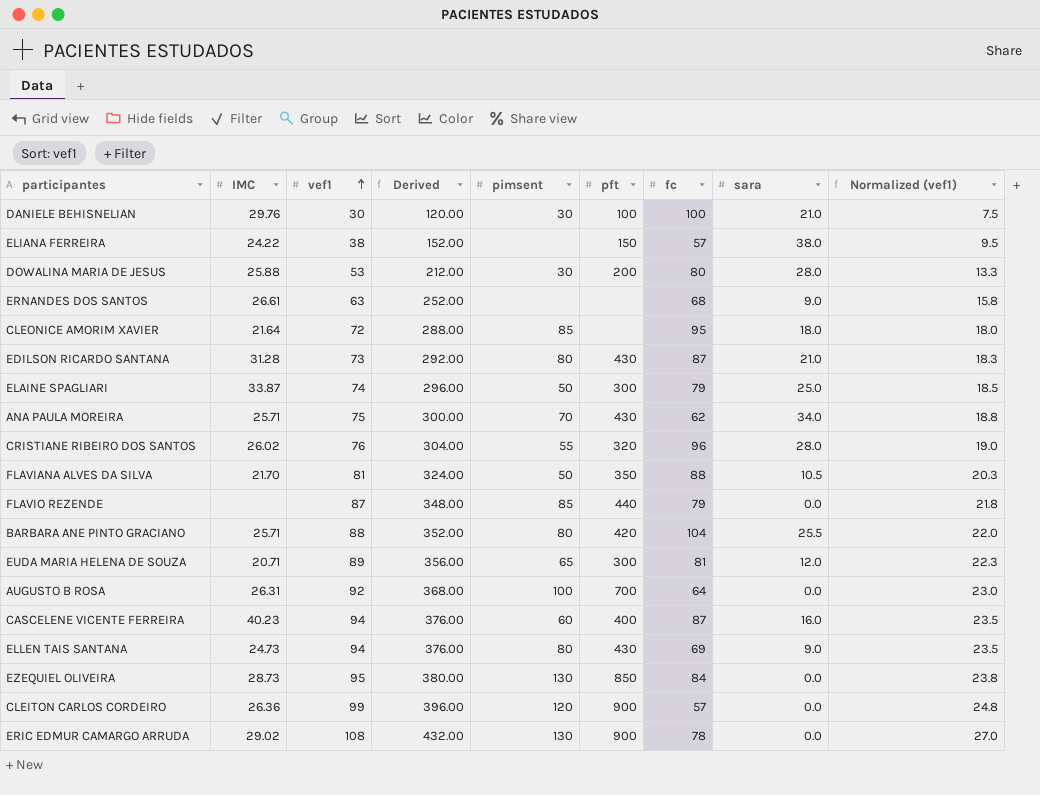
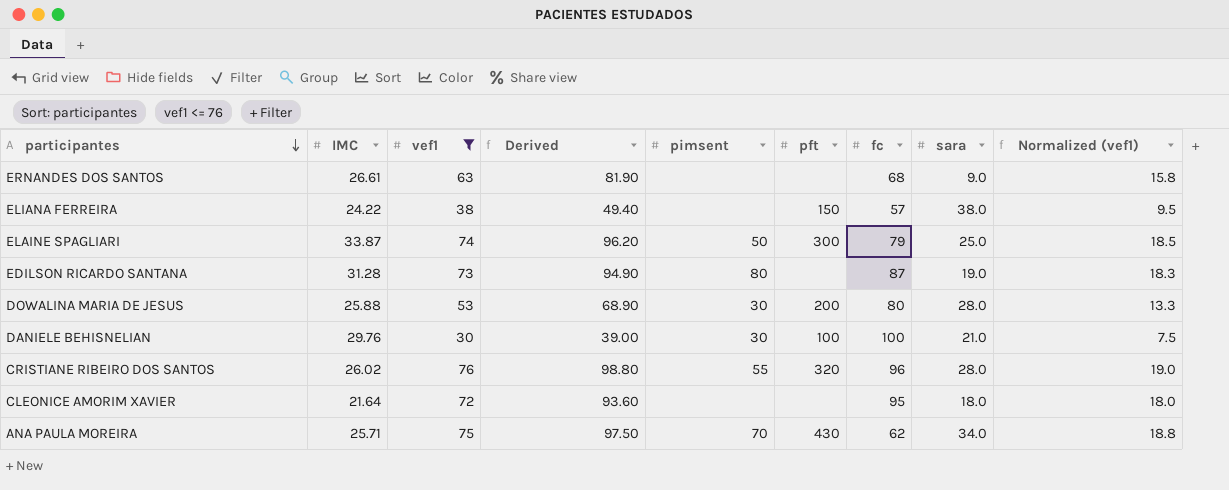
filter: none -> vef1 <= 76
row order: vef1 ascending -> participantes descending
column Derived | formula: [vef1] * 4 -> [vef1] * 1.3
EDILSON RICARDO SANTANA | pft: 430 -> none
EDILSON RICARDO SANTANA | sara: 21.0 -> 19.0
CLEONICE AMORIM XAVIER | pimsent: 85 -> none

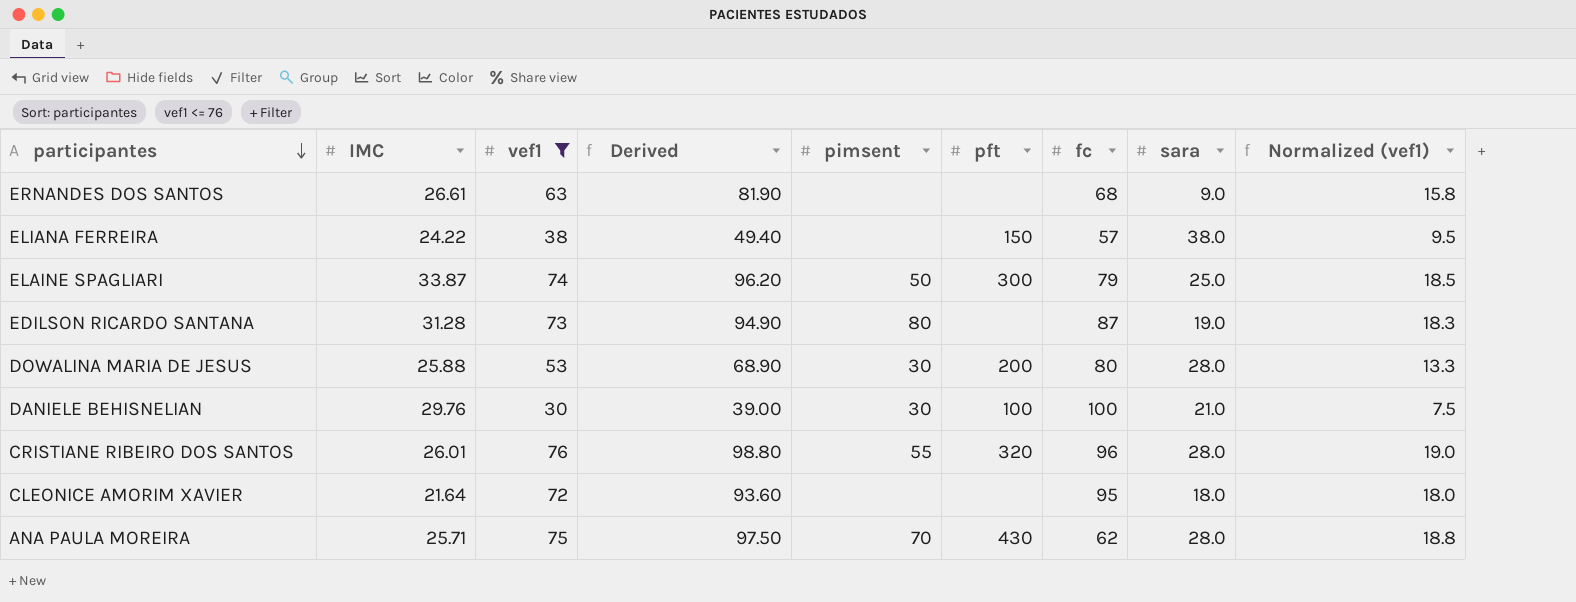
CRISTIANE RIBEIRO DOS SANTOS | IMC: 26.02 -> 26.01
ANA PAULA MOREIRA | sara: 34.0 -> 28.0

